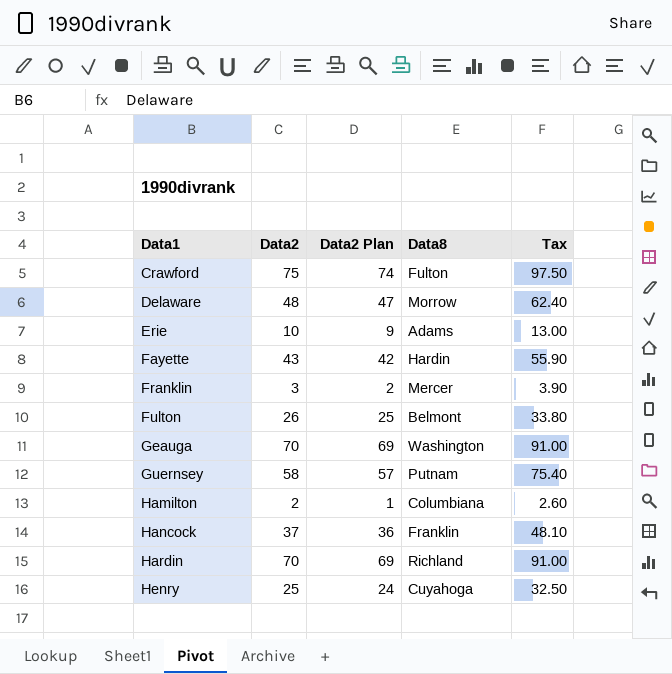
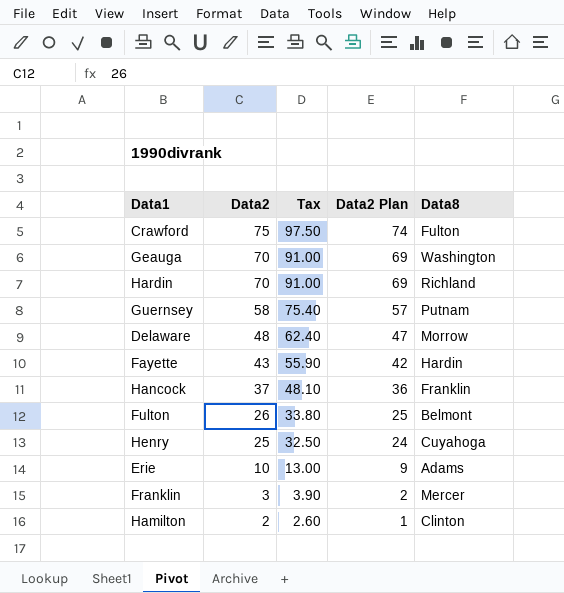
row order: Data1 ascending -> Data2 descending
column Tax | position: 5 -> 3
Hamilton | Data8: Columbiana -> Clinton

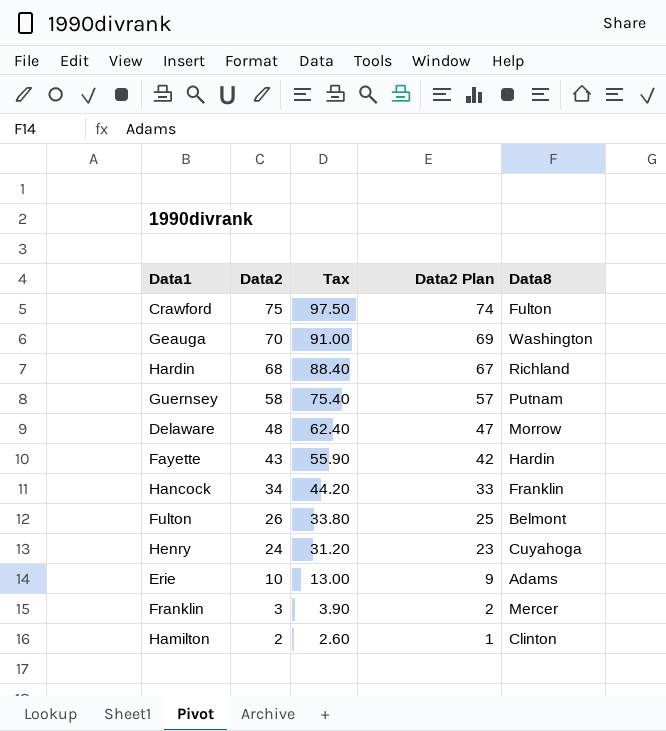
Hardin | Data2: 70 -> 68
Hardin | Tax: 91.00 -> 88.40
Hardin | Data2 Plan: 69 -> 67
Hancock | Data2: 37 -> 34
Hancock | Tax: 48.10 -> 44.20
Hancock | Data2 Plan: 36 -> 33
Henry | Data2: 25 -> 24
Henry | Tax: 32.50 -> 31.20
Henry | Data2 Plan: 24 -> 23

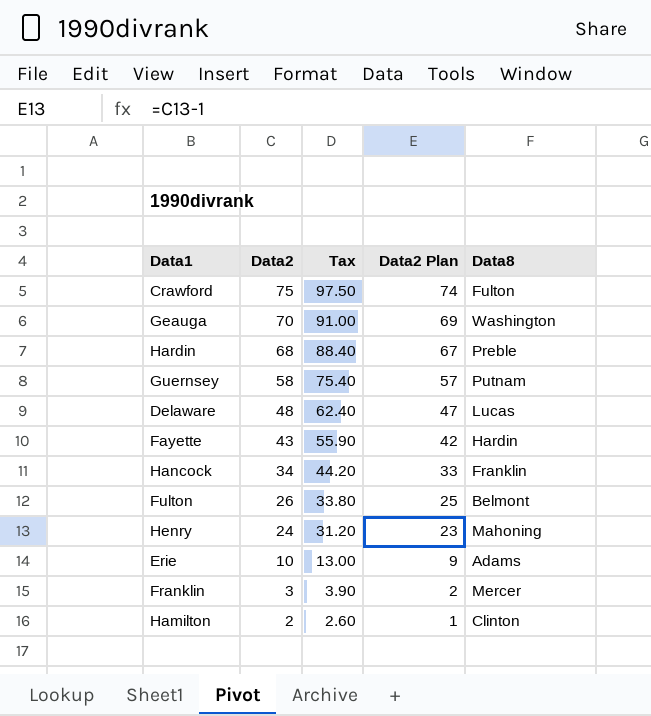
Hardin | Data8: Richland -> Preble
Delaware | Data8: Morrow -> Lucas
Henry | Data8: Cuyahoga -> Mahoning

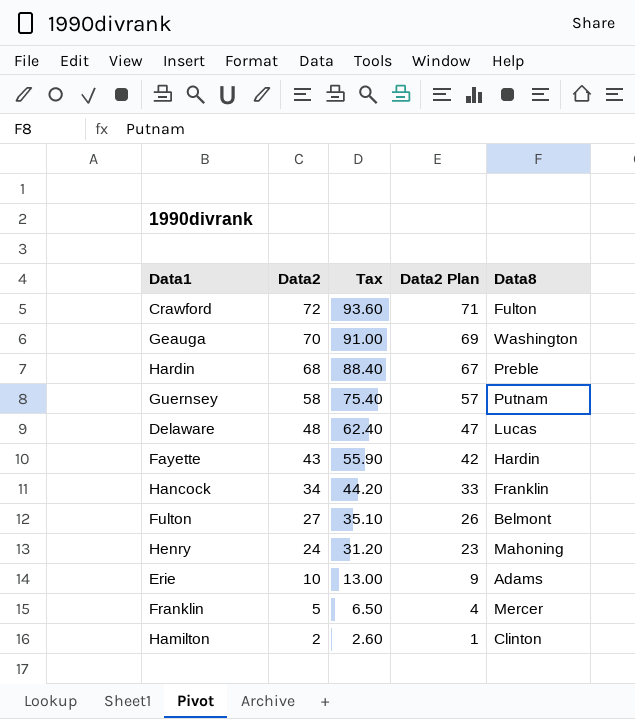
Crawford | Data2: 75 -> 72
Crawford | Tax: 97.50 -> 93.60
Crawford | Data2 Plan: 74 -> 71
Fulton | Data2: 26 -> 27
Fulton | Tax: 33.80 -> 35.10
Fulton | Data2 Plan: 25 -> 26
Franklin | Data2: 3 -> 5
Franklin | Tax: 3.90 -> 6.50
Franklin | Data2 Plan: 2 -> 4

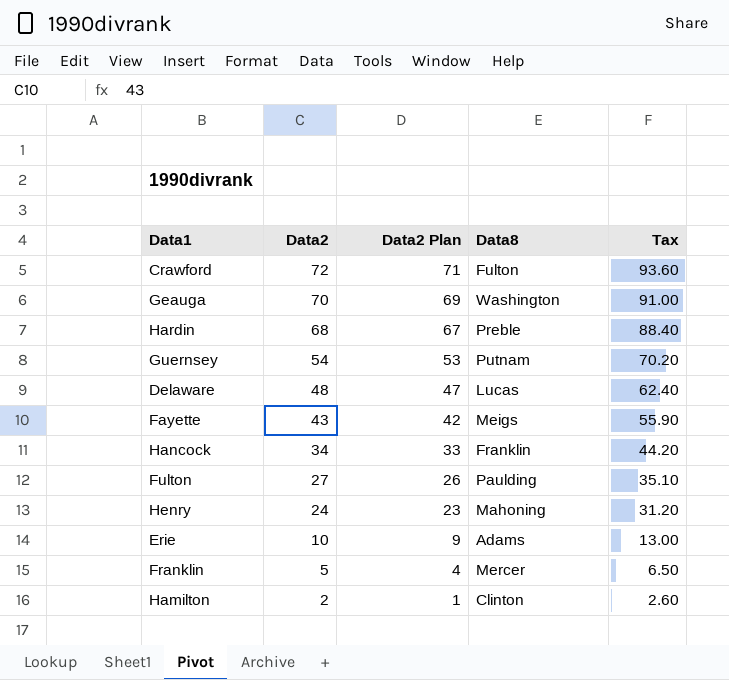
column Tax | position: 3 -> 5
Guernsey | Data2: 58 -> 54
Guernsey | Data2 Plan: 57 -> 53
Guernsey | Tax: 75.40 -> 70.20
Fayette | Data8: Hardin -> Meigs
Fulton | Data8: Belmont -> Paulding

